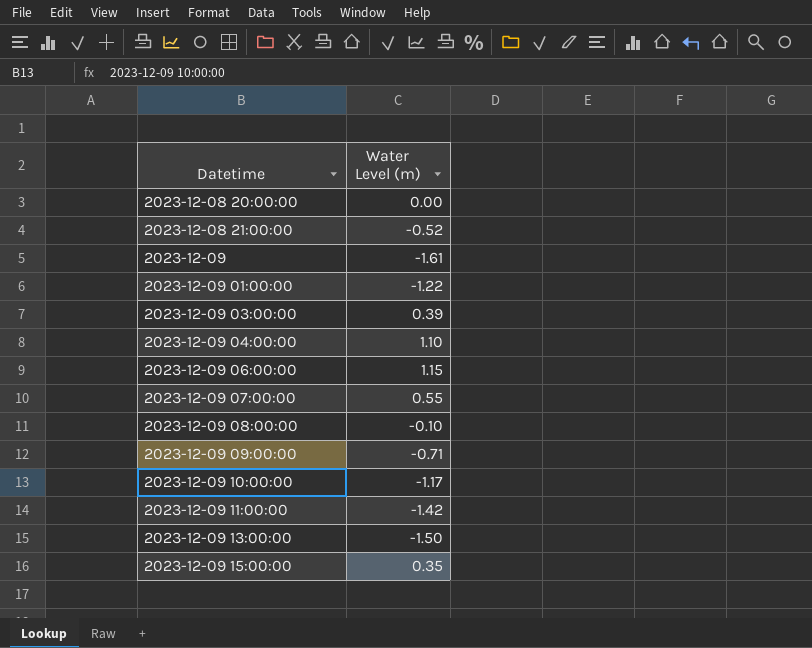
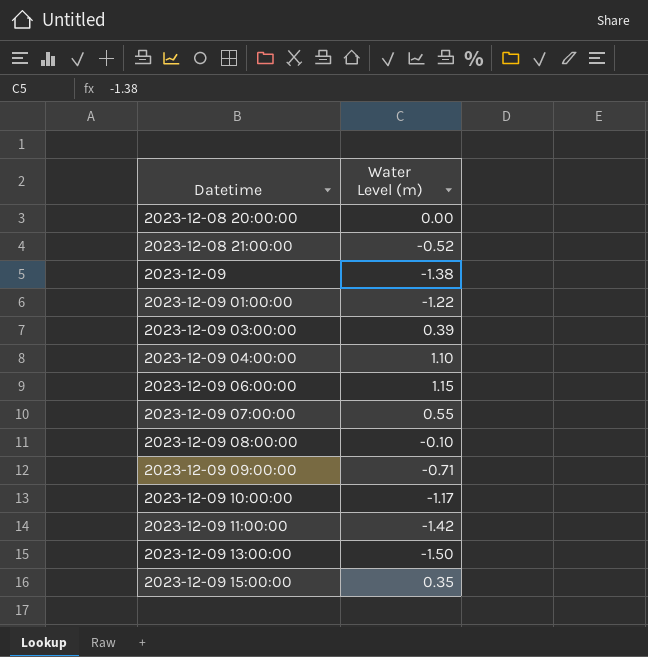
2023-12-09 | Water Level (m): -1.61 -> -1.38

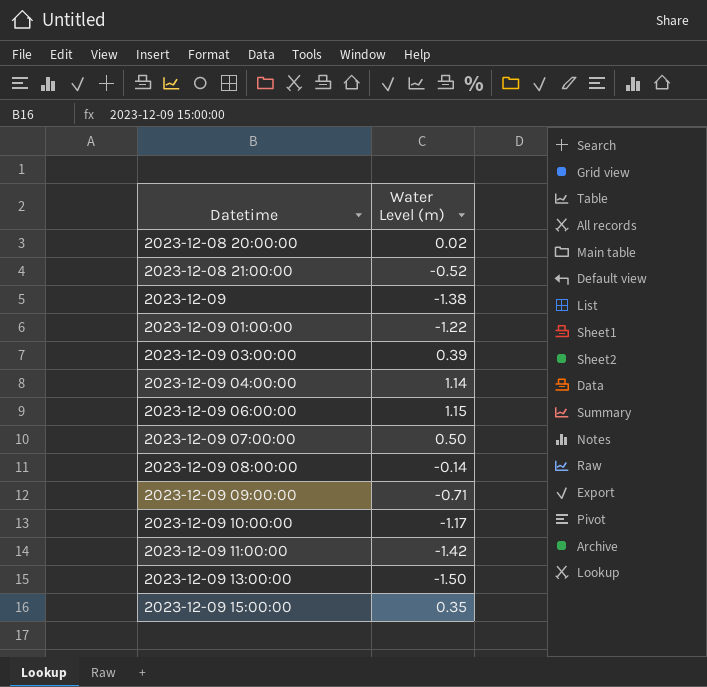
2023-12-08 20:00:00 | Water Level (m): 0.00 -> 0.02
2023-12-09 04:00:00 | Water Level (m): 1.10 -> 1.14
2023-12-09 07:00:00 | Water Level (m): 0.55 -> 0.50
2023-12-09 08:00:00 | Water Level (m): -0.10 -> -0.14

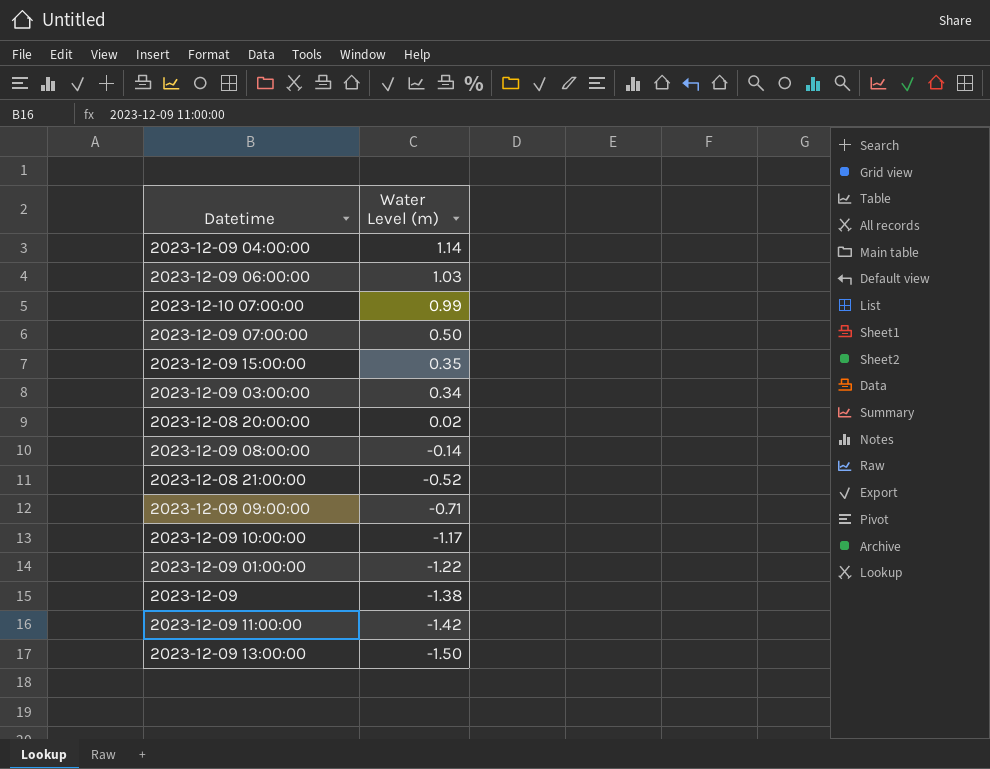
row order: Datetime ascending -> Water Level (m) descending
2023-12-09 06:00:00 | Water Level (m): 1.15 -> 1.03
row 2023-12-10 07:00:00: none -> 0.99
2023-12-09 03:00:00 | Water Level (m): 0.39 -> 0.34

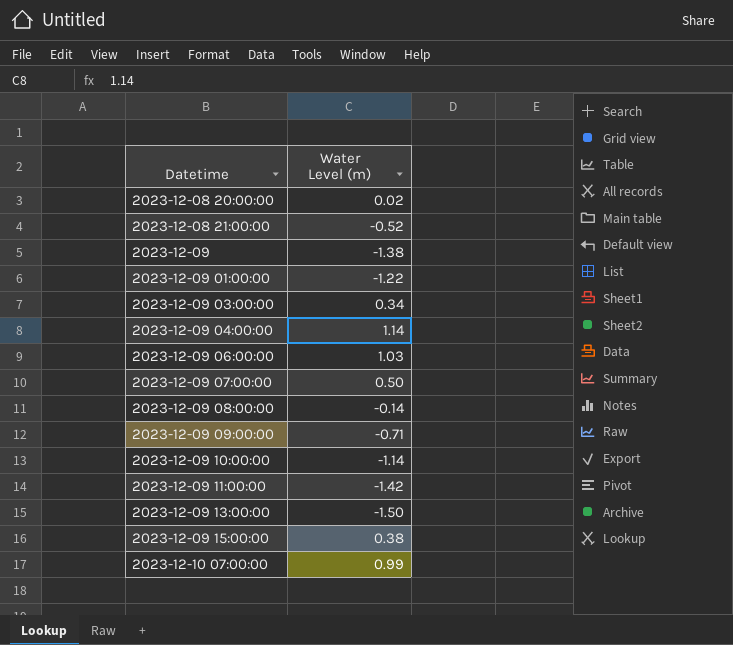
row order: Water Level (m) descending -> Datetime ascending
2023-12-09 10:00:00 | Water Level (m): -1.17 -> -1.14
2023-12-09 15:00:00 | Water Level (m): 0.35 -> 0.38

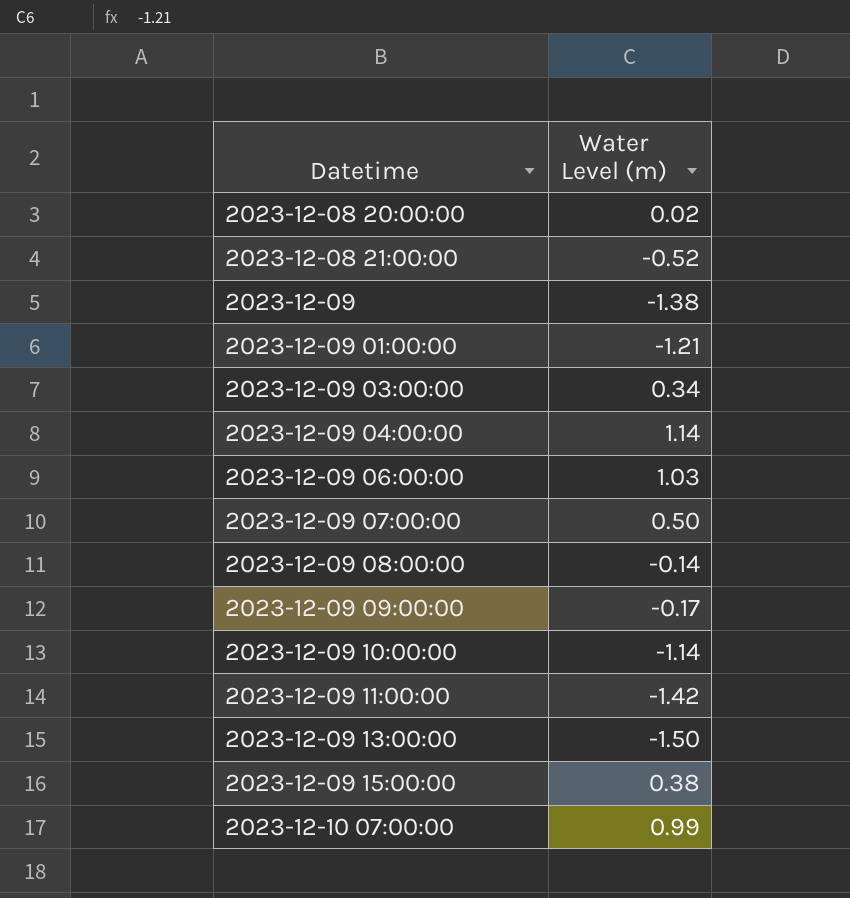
2023-12-09 01:00:00 | Water Level (m): -1.22 -> -1.21
2023-12-09 09:00:00 | Water Level (m): -0.71 -> -0.17

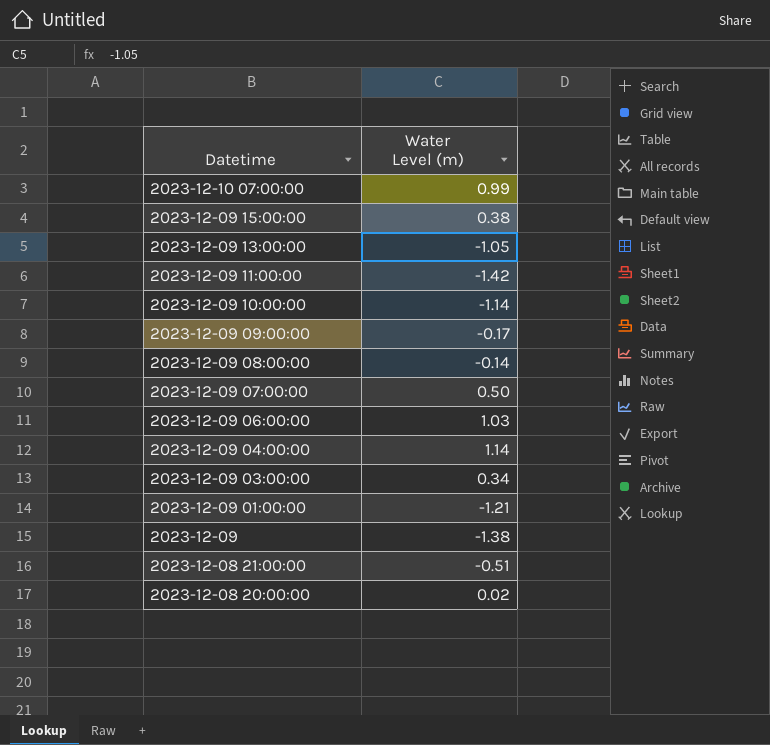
row order: Datetime ascending -> Datetime descending
2023-12-09 13:00:00 | Water Level (m): -1.50 -> -1.05
2023-12-08 21:00:00 | Water Level (m): -0.52 -> -0.51

